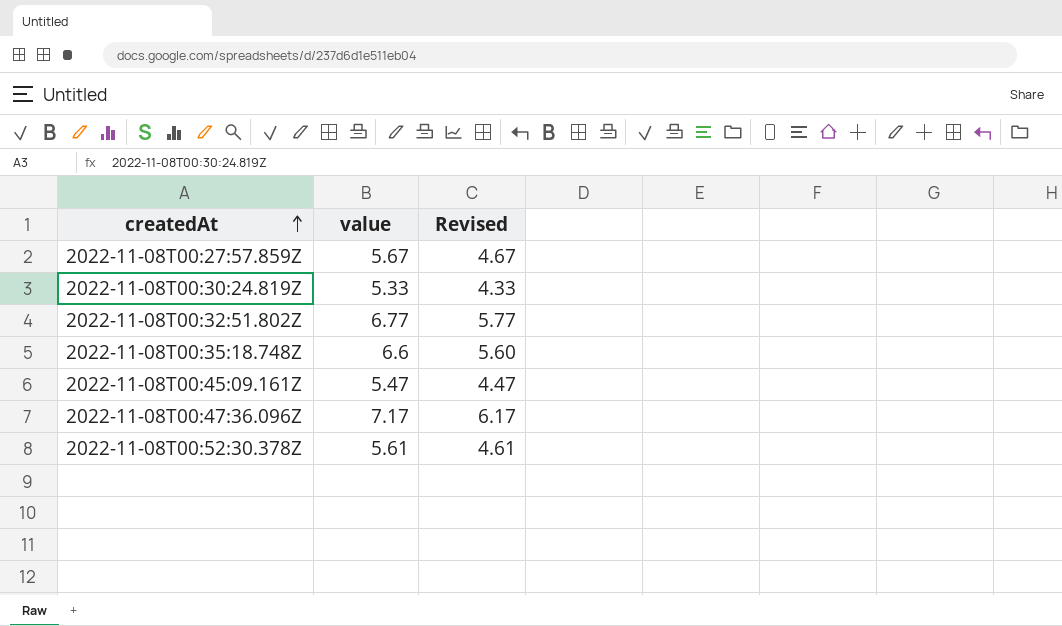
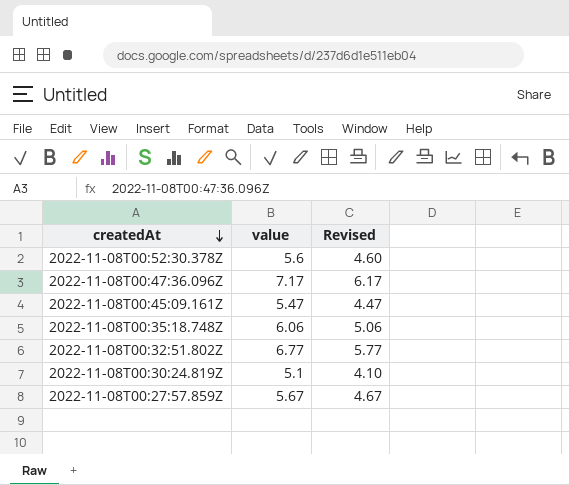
row order: createdAt ascending -> createdAt descending
2022-11-08T00:52:30.378Z | value: 5.61 -> 5.6
2022-11-08T00:52:30.378Z | Revised: 4.61 -> 4.60
2022-11-08T00:35:18.748Z | value: 6.6 -> 6.06
2022-11-08T00:35:18.748Z | Revised: 5.60 -> 5.06
2022-11-08T00:30:24.819Z | value: 5.33 -> 5.1
2022-11-08T00:30:24.819Z | Revised: 4.33 -> 4.10

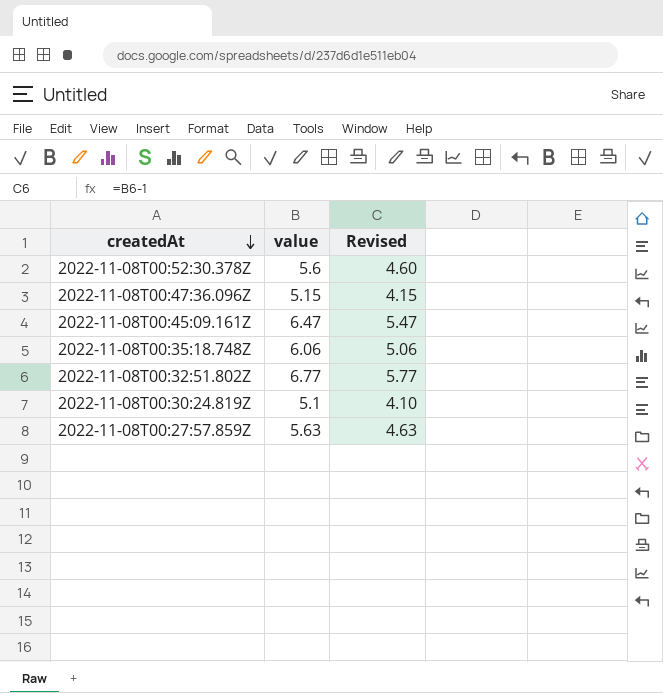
2022-11-08T00:47:36.096Z | value: 7.17 -> 5.15
2022-11-08T00:47:36.096Z | Revised: 6.17 -> 4.15
2022-11-08T00:45:09.161Z | value: 5.47 -> 6.47
2022-11-08T00:45:09.161Z | Revised: 4.47 -> 5.47
2022-11-08T00:27:57.859Z | value: 5.67 -> 5.63
2022-11-08T00:27:57.859Z | Revised: 4.67 -> 4.63

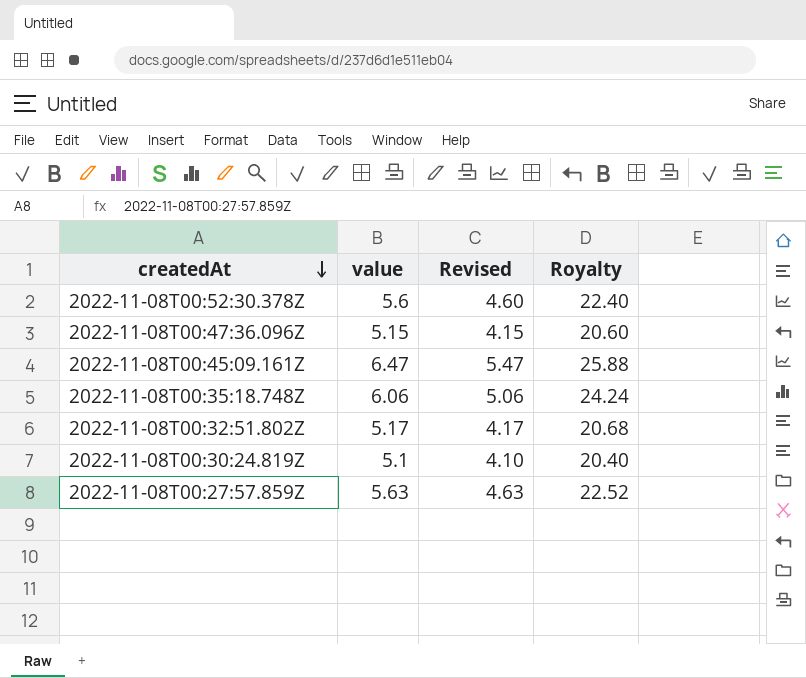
column Royalty | formula: none -> [value] * 4
2022-11-08T00:32:51.802Z | value: 6.77 -> 5.17
2022-11-08T00:32:51.802Z | Revised: 5.77 -> 4.17

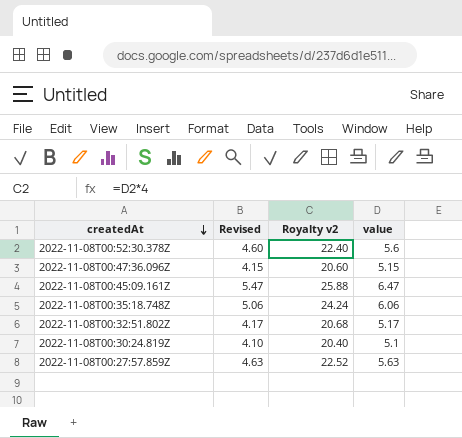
column name: Royalty -> Royalty v2
column value | position: 2 -> 4

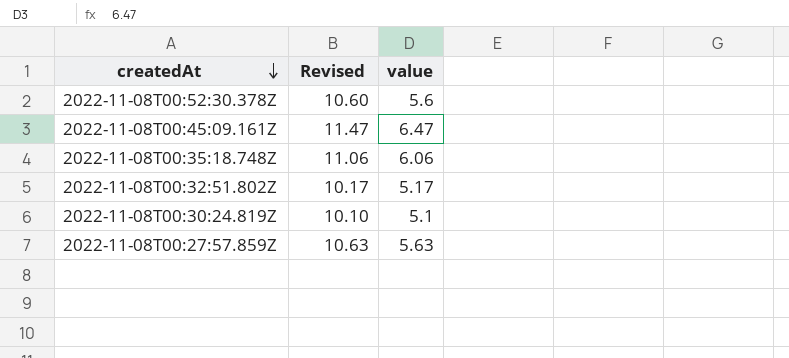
column Royalty v2 | formula: [value] * 4 -> none
column Revised | formula: [value] - 1 -> [value] + 5
row 2022-11-08T00:47:36.096Z: 4.15 | 20.60 | 5.15 -> none

